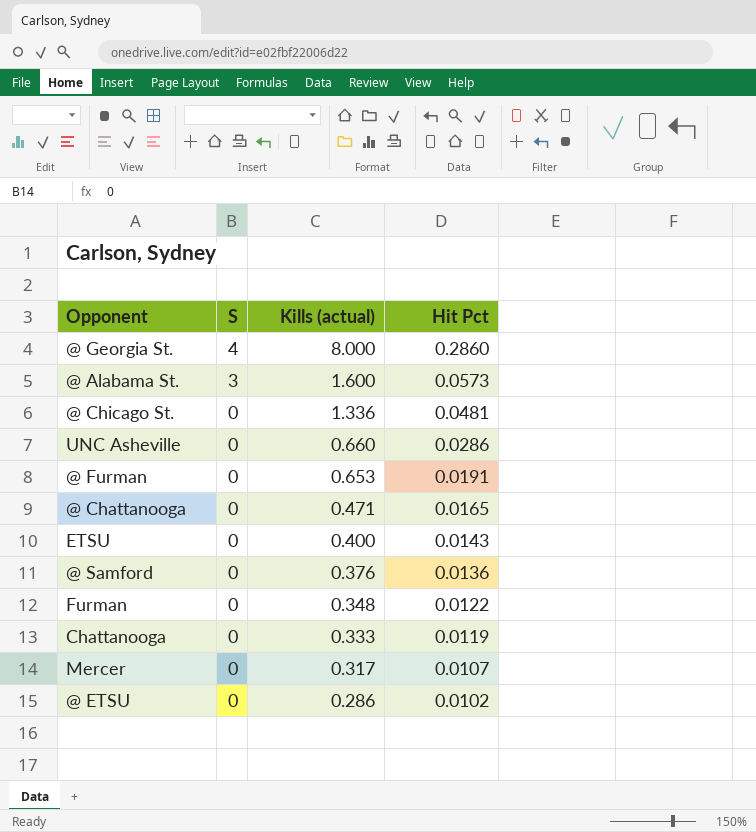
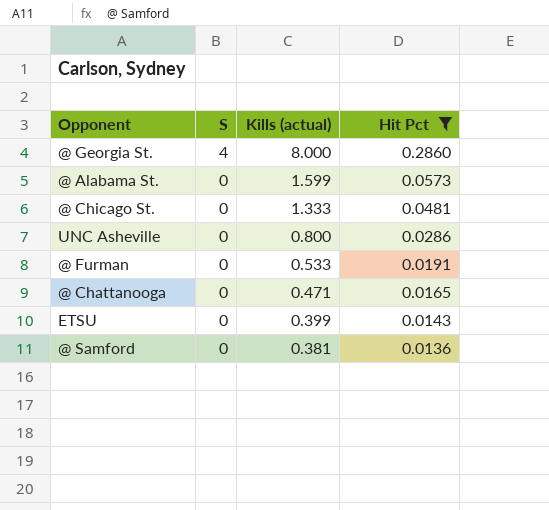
filter: none -> Hit Pct >= 0.0136
@ Alabama St. | S: 3 -> 0
@ Alabama St. | Kills (actual): 1.600 -> 1.599
@ Chicago St. | Kills (actual): 1.336 -> 1.333
UNC Asheville | Kills (actual): 0.660 -> 0.800
@ Furman | Kills (actual): 0.653 -> 0.533
ETSU | Kills (actual): 0.400 -> 0.399
@ Samford | Kills (actual): 0.376 -> 0.381

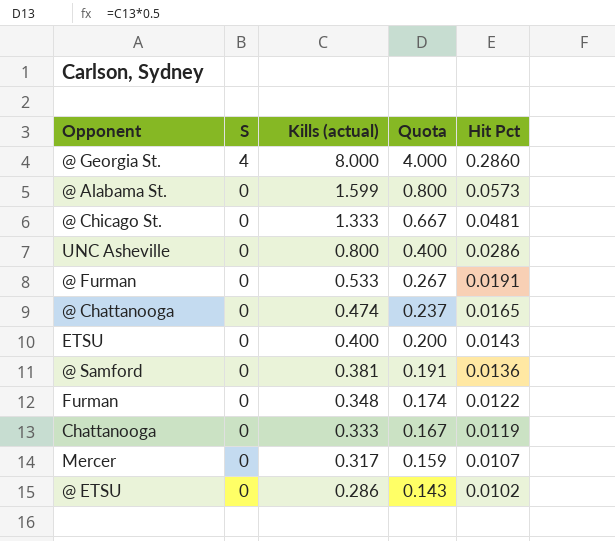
filter: Hit Pct >= 0.0136 -> none
column Quota | formula: none -> [Kills (actual)] * 0.5
@ Chattanooga | Kills (actual): 0.471 -> 0.474
ETSU | Kills (actual): 0.399 -> 0.400

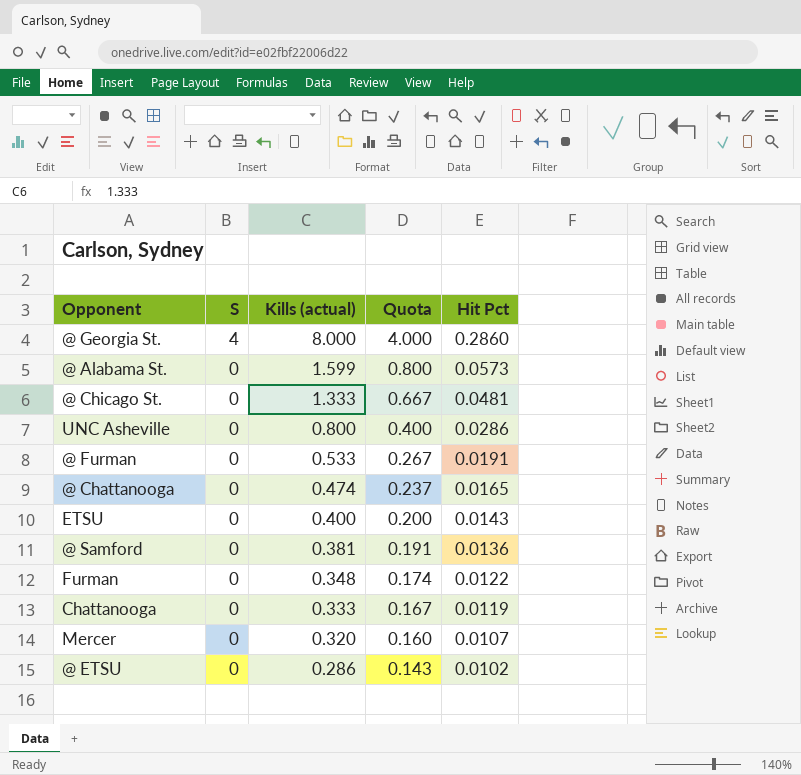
Mercer | Kills (actual): 0.317 -> 0.320
Mercer | Quota: 0.159 -> 0.160

